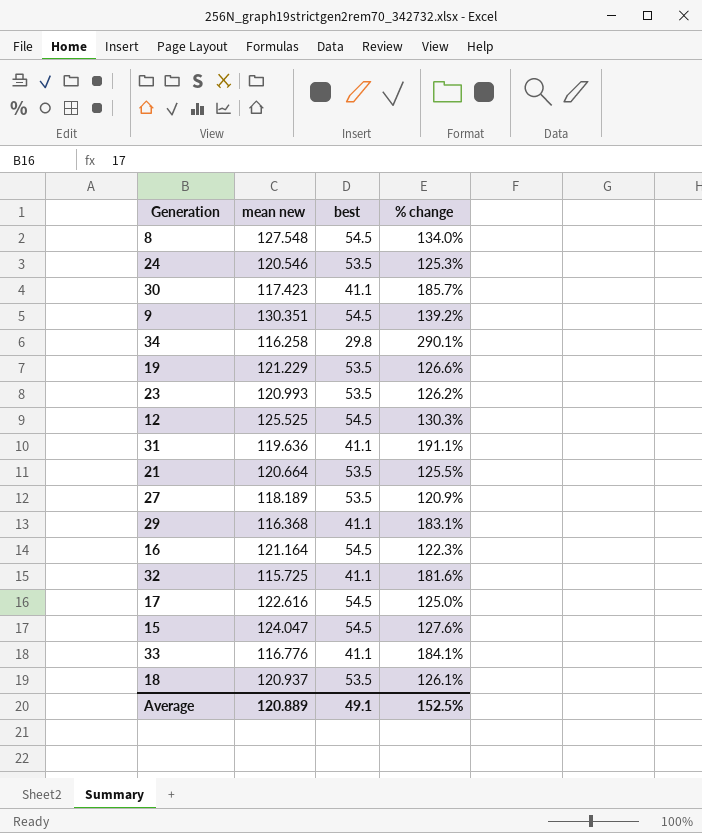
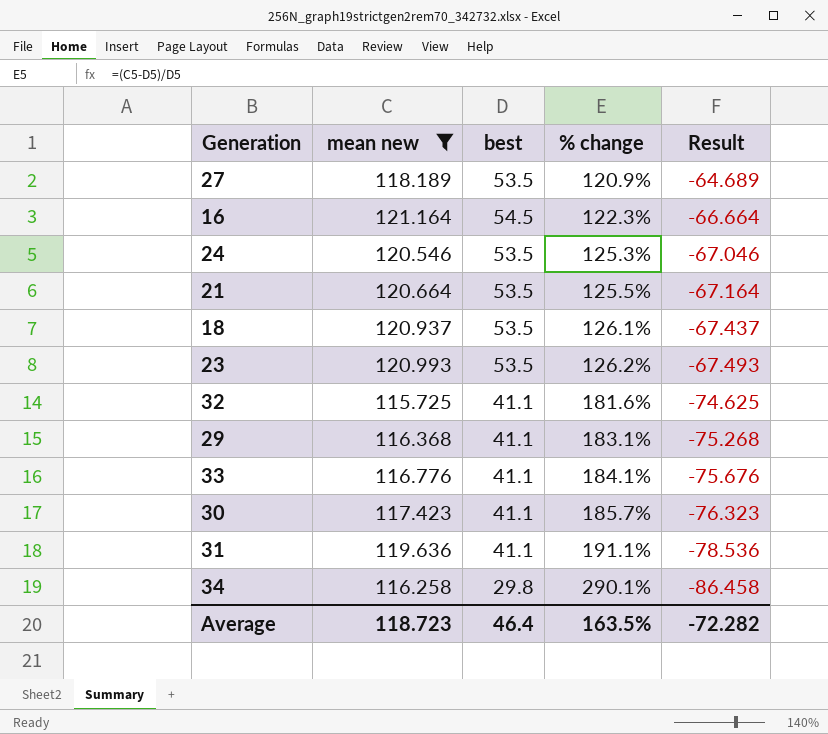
filter: none -> mean new <= 121.164
row order: none -> % change ascending
column Result | formula: none -> [best] - [mean new]
Average | mean new: 120.889 -> 118.723
Average | best: 49.1 -> 46.4
Average | % change: 152.5% -> 163.5%

